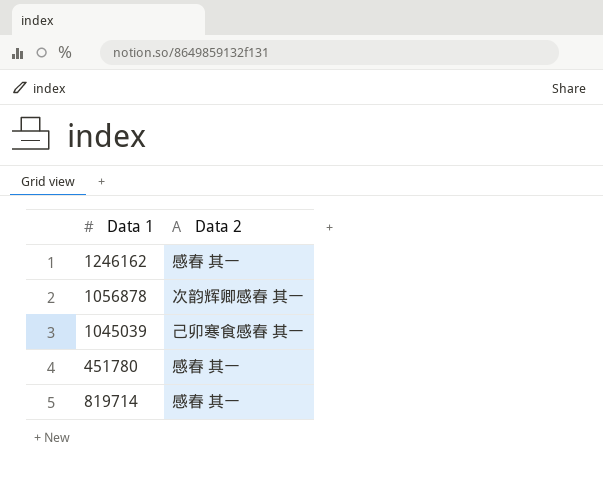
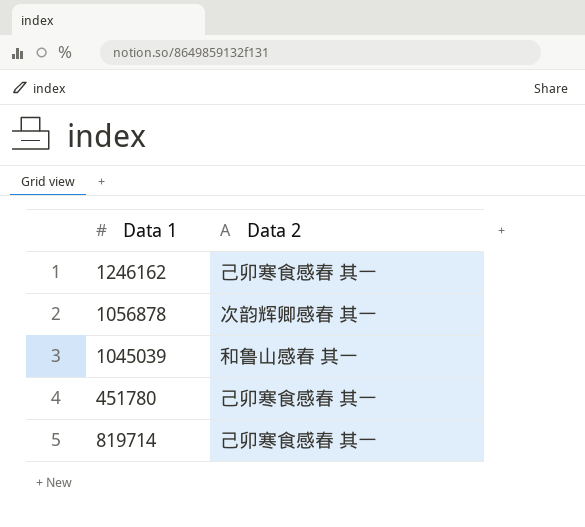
1246162 | Data 2: 感春 其一 -> 己卯寒食感春 其一
1045039 | Data 2: 己卯寒食感春 其一 -> 和鲁山感春 其一
451780 | Data 2: 感春 其一 -> 己卯寒食感春 其一
819714 | Data 2: 感春 其一 -> 己卯寒食感春 其一

